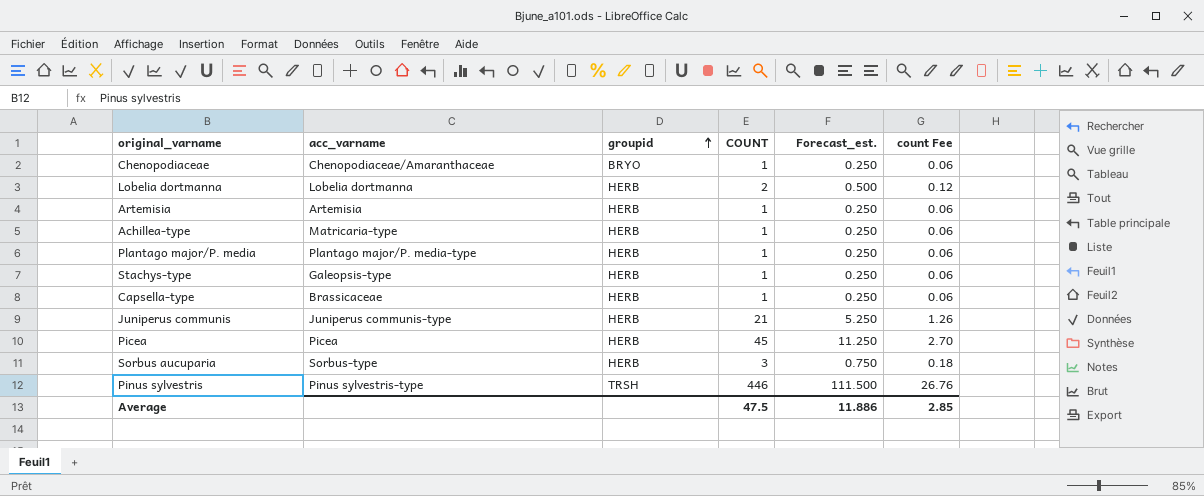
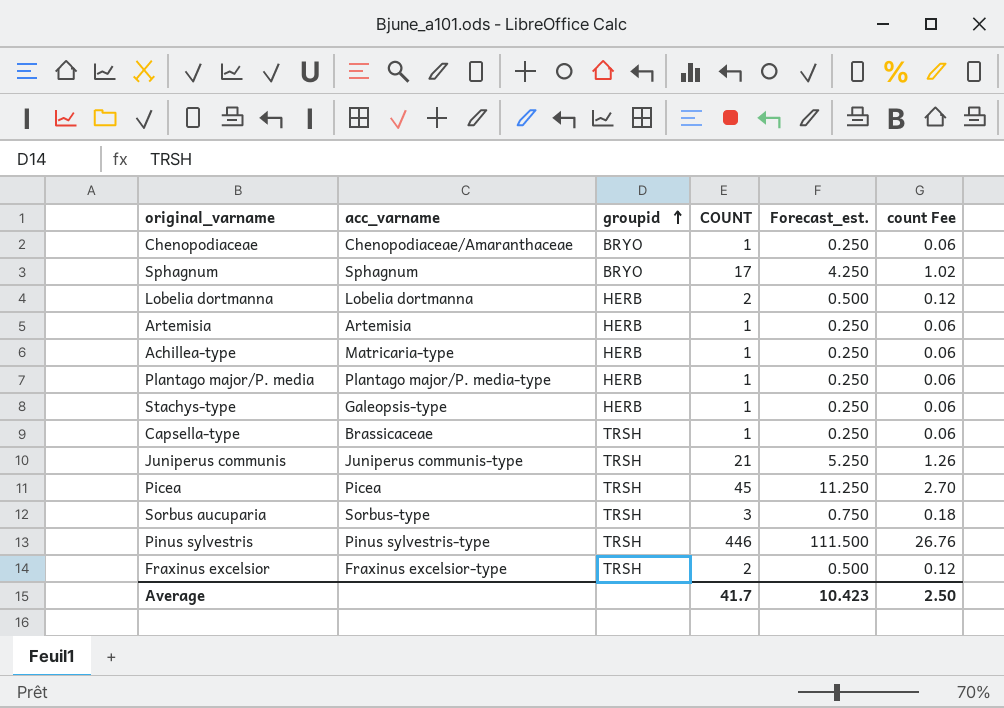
row Sphagnum: none -> Sphagnum | BRYO | 17 | 4.250 | 1.02
Capsella-type | groupid: HERB -> TRSH
Juniperus communis | groupid: HERB -> TRSH
Picea | groupid: HERB -> TRSH
Sorbus aucuparia | groupid: HERB -> TRSH
row Fraxinus excelsior: none -> Fraxinus excelsior-type | TRSH | 2 | 0.500 | 0.12
Average | COUNT: 47.5 -> 41.7
Average | Forecast_est.: 11.886 -> 10.423
Average | count Fee: 2.85 -> 2.50

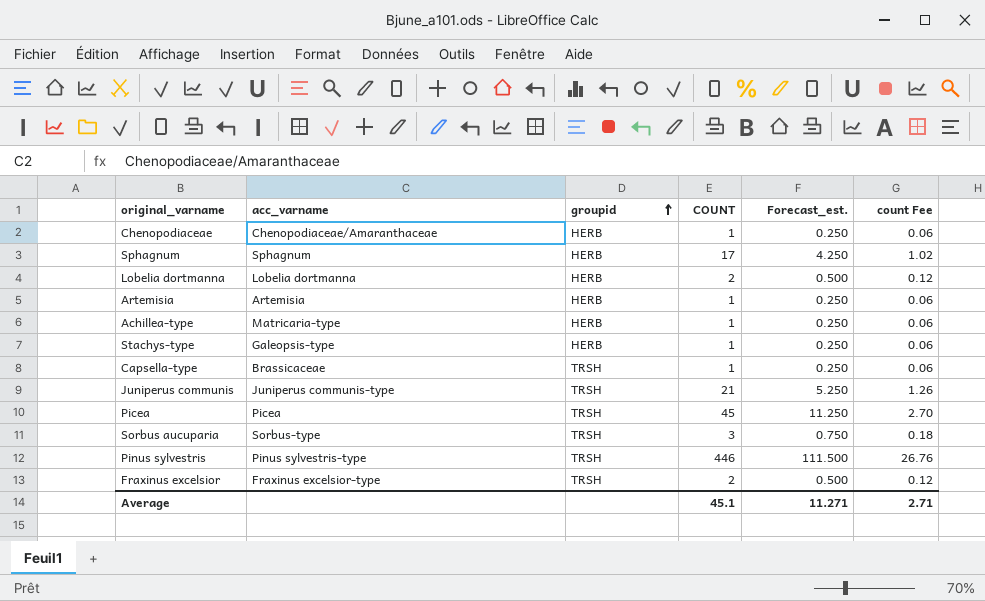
row Plantago major/P. media: Plantago major/P. media-type | HERB | 1 | 0.250 | 0.06 -> none
Chenopodiaceae | groupid: BRYO -> HERB
Sphagnum | groupid: BRYO -> HERB
Average | COUNT: 41.7 -> 45.1
Average | Forecast_est.: 10.423 -> 11.271
Average | count Fee: 2.50 -> 2.71

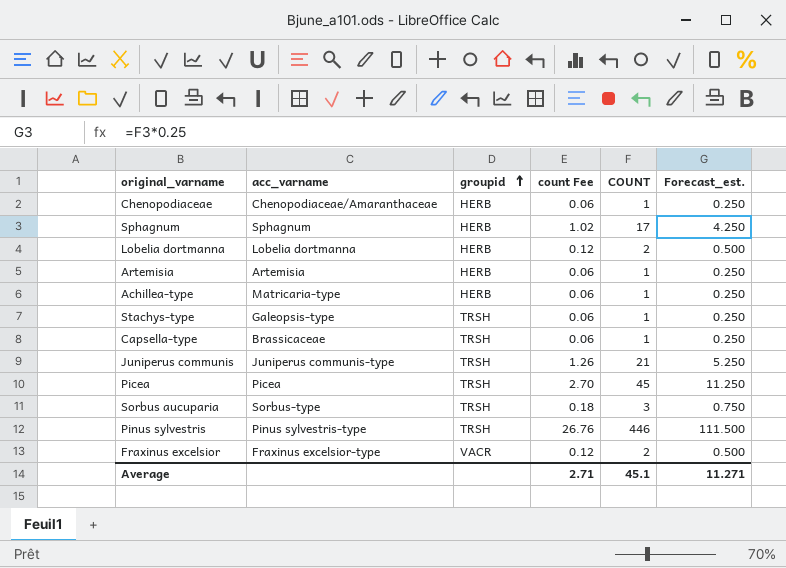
column count Fee | position: 6 -> 4
Stachys-type | groupid: HERB -> TRSH
Fraxinus excelsior | groupid: TRSH -> VACR

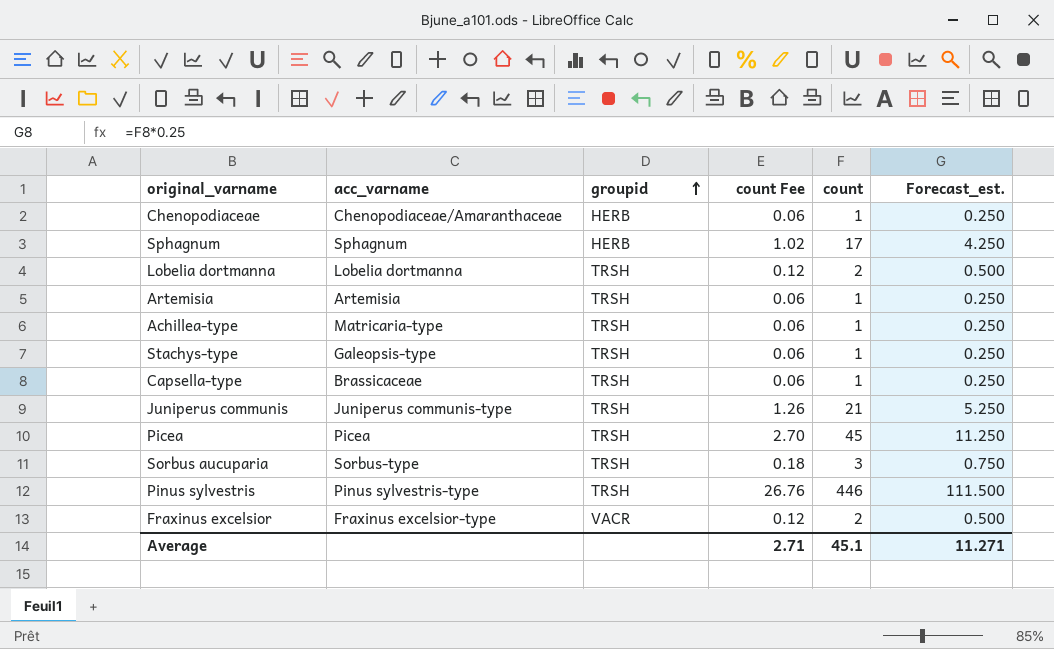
column name: COUNT -> count
Lobelia dortmanna | groupid: HERB -> TRSH
Artemisia | groupid: HERB -> TRSH
Achillea-type | groupid: HERB -> TRSH

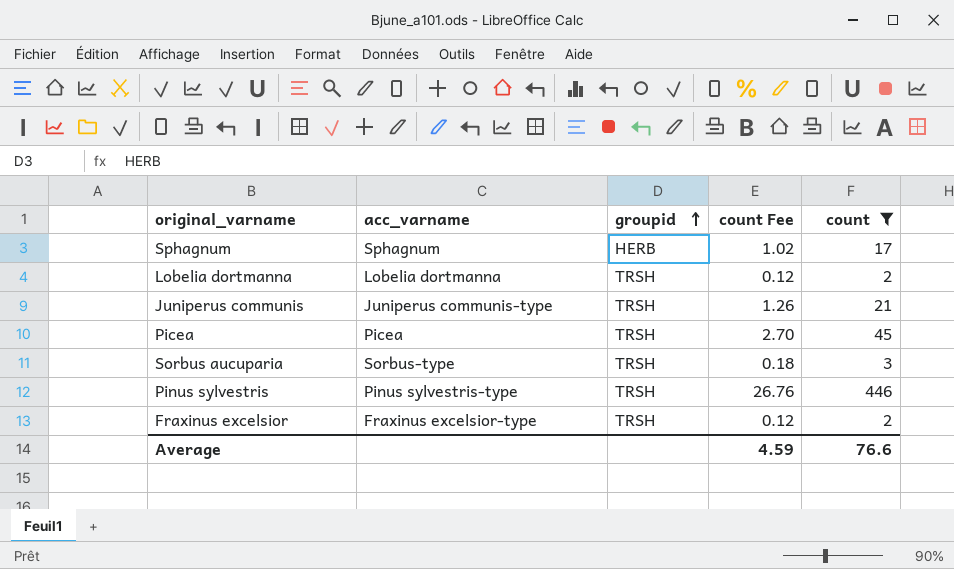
filter: none -> count != 1
column Forecast_est. | formula: [count] * 0.25 -> none
Fraxinus excelsior | groupid: VACR -> TRSH
Average | count Fee: 2.71 -> 4.59
Average | count: 45.1 -> 76.6

